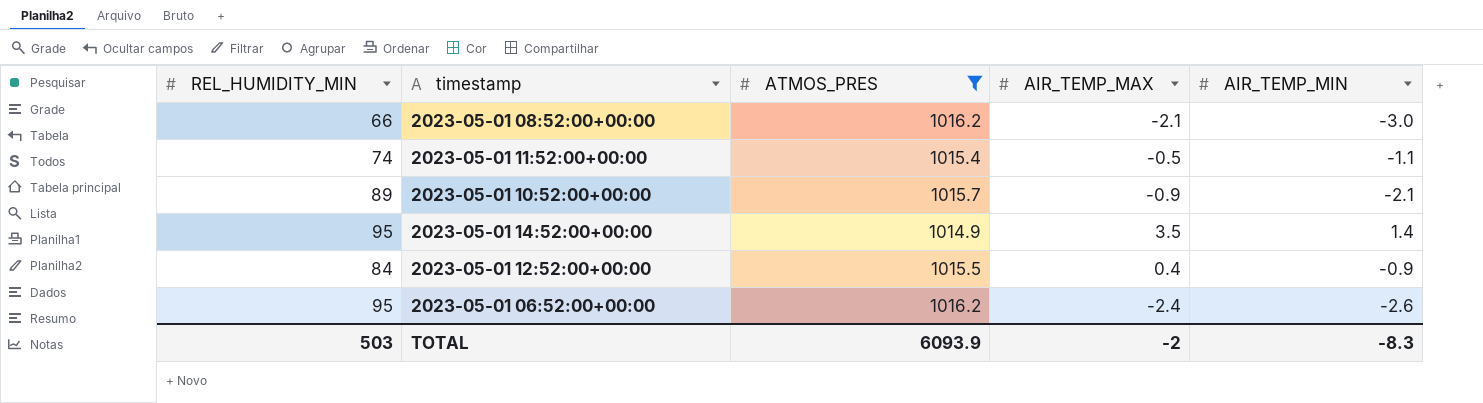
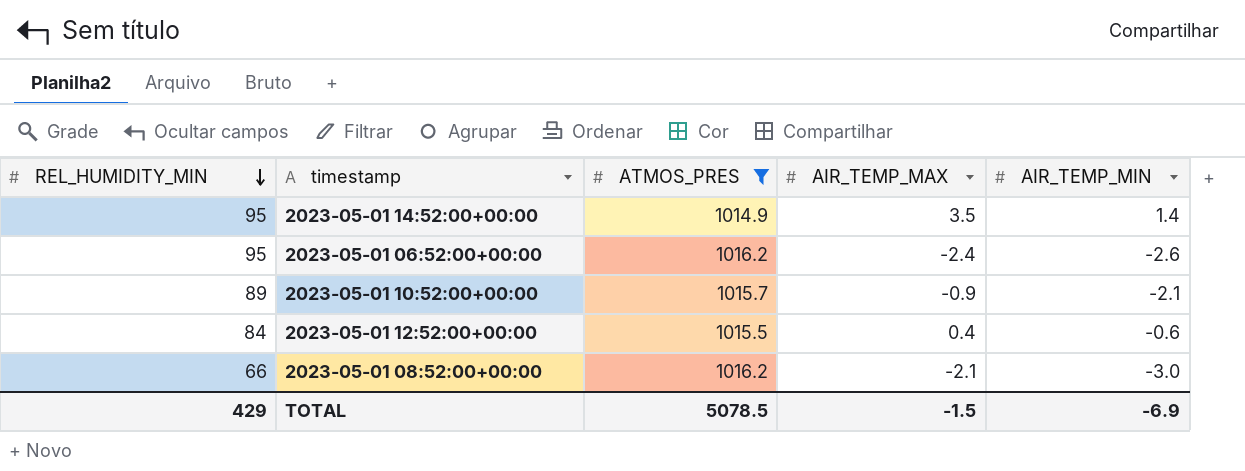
row order: none -> REL_HUMIDITY_MIN descending
row 2023-05-01 11:52:00+00:00: 74 | 1015.4 | -0.5 | -1.1 -> none
2023-05-01 12:52:00+00:00 | AIR_TEMP_MIN: -0.9 -> -0.6
TOTAL | REL_HUMIDITY_MIN: 503 -> 429
TOTAL | ATMOS_PRES: 6093.9 -> 5078.5
TOTAL | AIR_TEMP_MAX: -2 -> -1.5
TOTAL | AIR_TEMP_MIN: -8.3 -> -6.9

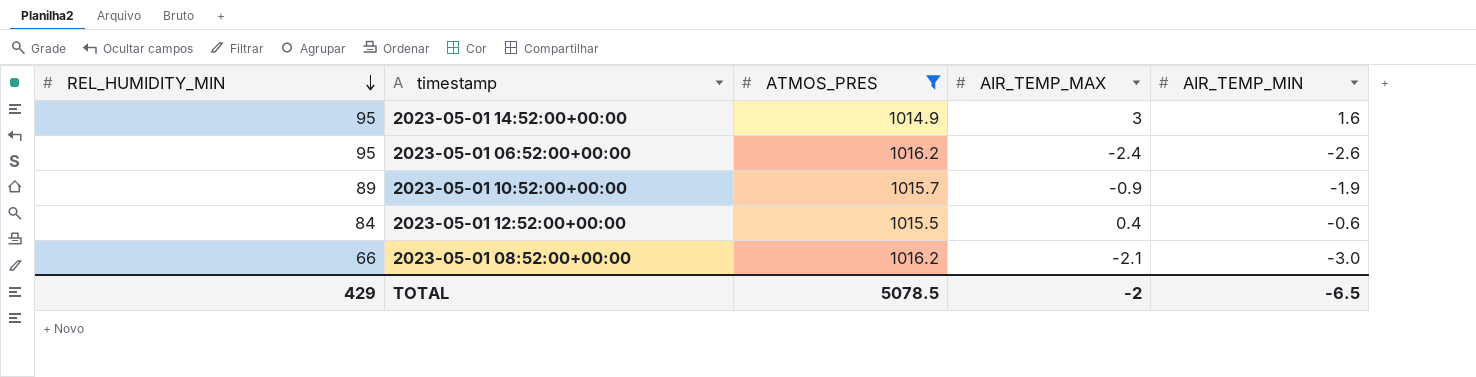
2023-05-01 14:52:00+00:00 | AIR_TEMP_MAX: 3.5 -> 3
2023-05-01 14:52:00+00:00 | AIR_TEMP_MIN: 1.4 -> 1.6
2023-05-01 10:52:00+00:00 | AIR_TEMP_MIN: -2.1 -> -1.9
TOTAL | AIR_TEMP_MAX: -1.5 -> -2
TOTAL | AIR_TEMP_MIN: -6.9 -> -6.5

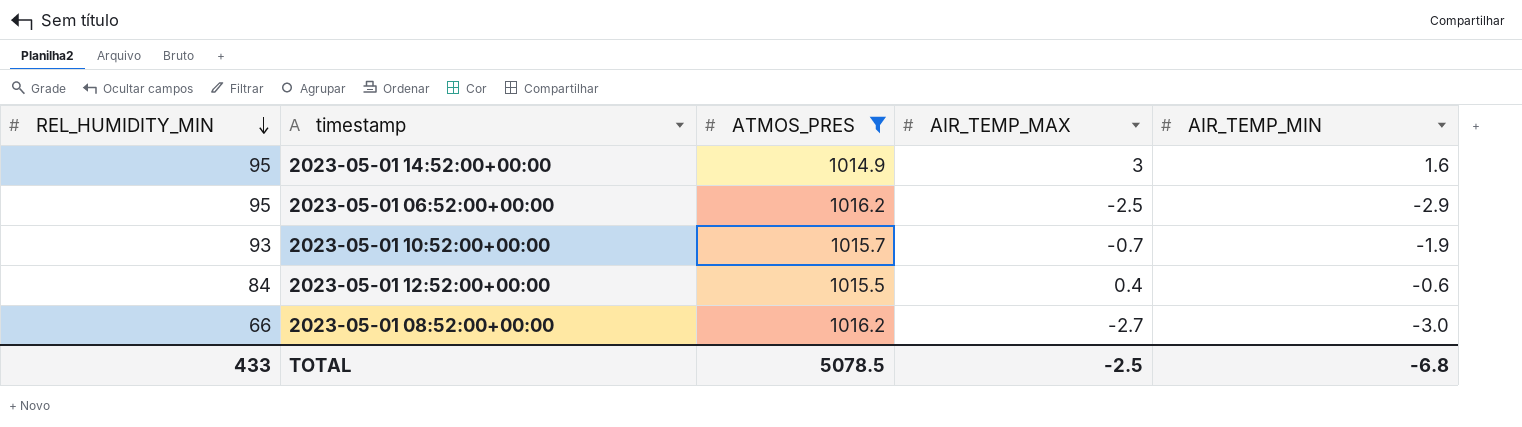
2023-05-01 06:52:00+00:00 | AIR_TEMP_MAX: -2.4 -> -2.5
2023-05-01 06:52:00+00:00 | AIR_TEMP_MIN: -2.6 -> -2.9
2023-05-01 10:52:00+00:00 | REL_HUMIDITY_MIN: 89 -> 93
2023-05-01 10:52:00+00:00 | AIR_TEMP_MAX: -0.9 -> -0.7
2023-05-01 08:52:00+00:00 | AIR_TEMP_MAX: -2.1 -> -2.7
TOTAL | REL_HUMIDITY_MIN: 429 -> 433
TOTAL | AIR_TEMP_MAX: -2 -> -2.5
TOTAL | AIR_TEMP_MIN: -6.5 -> -6.8

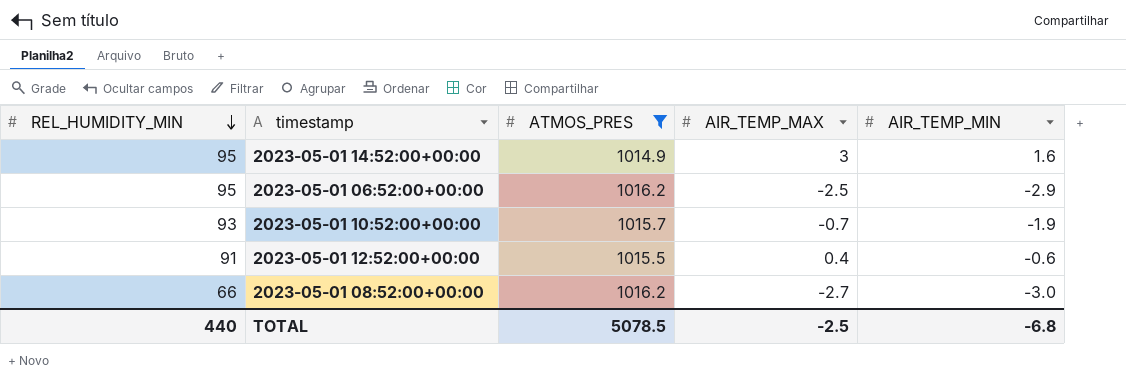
2023-05-01 12:52:00+00:00 | REL_HUMIDITY_MIN: 84 -> 91
TOTAL | REL_HUMIDITY_MIN: 433 -> 440

